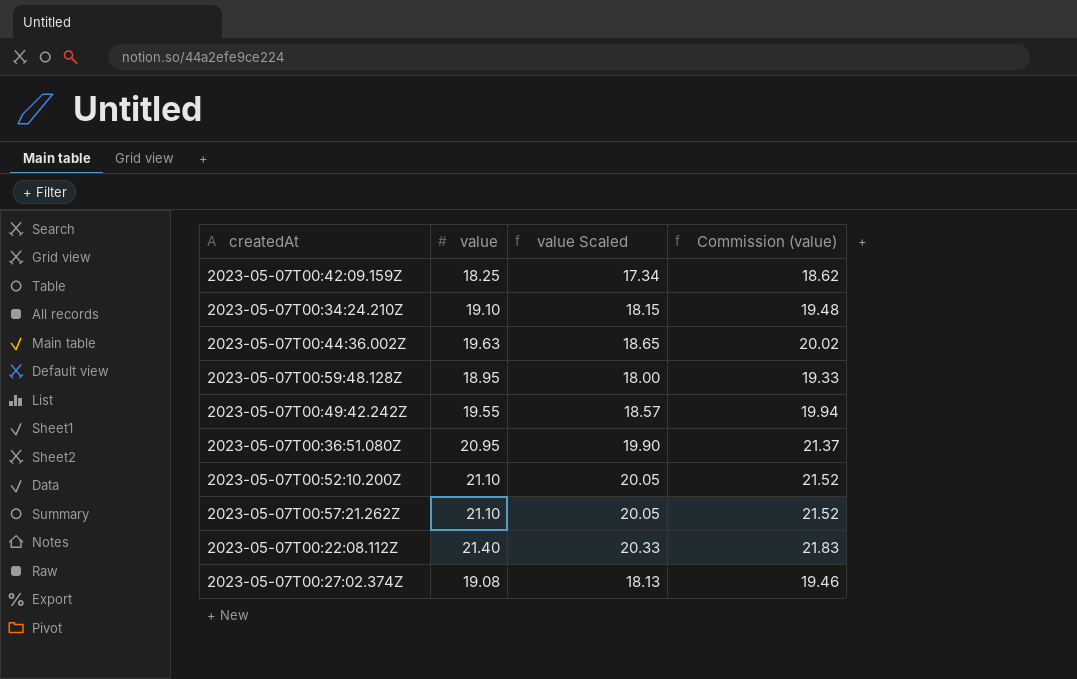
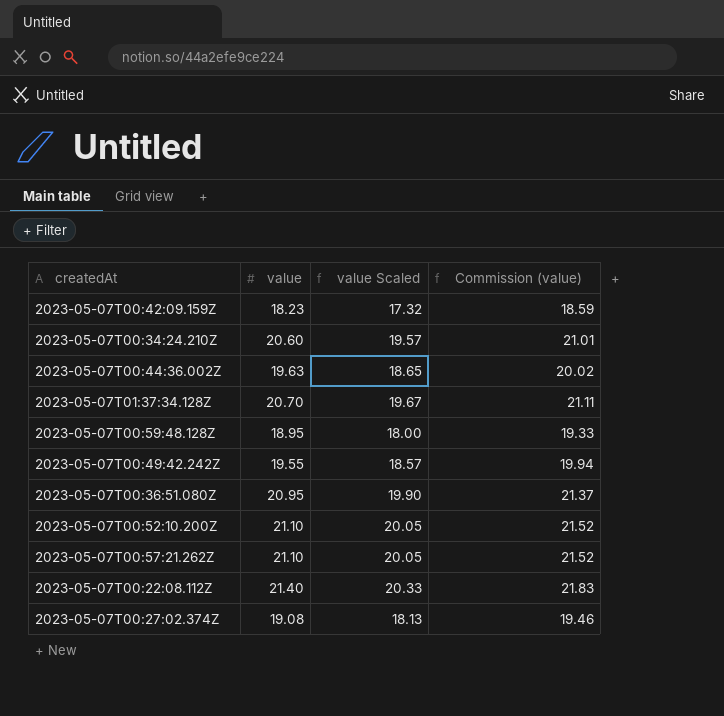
2023-05-07T00:42:09.159Z | value: 18.25 -> 18.23
2023-05-07T00:42:09.159Z | value Scaled: 17.34 -> 17.32
2023-05-07T00:42:09.159Z | Commission (value): 18.62 -> 18.59
2023-05-07T00:34:24.210Z | value: 19.10 -> 20.60
2023-05-07T00:34:24.210Z | value Scaled: 18.15 -> 19.57
2023-05-07T00:34:24.210Z | Commission (value): 19.48 -> 21.01
row 2023-05-07T01:37:34.128Z: none -> 20.70 | 19.67 | 21.11

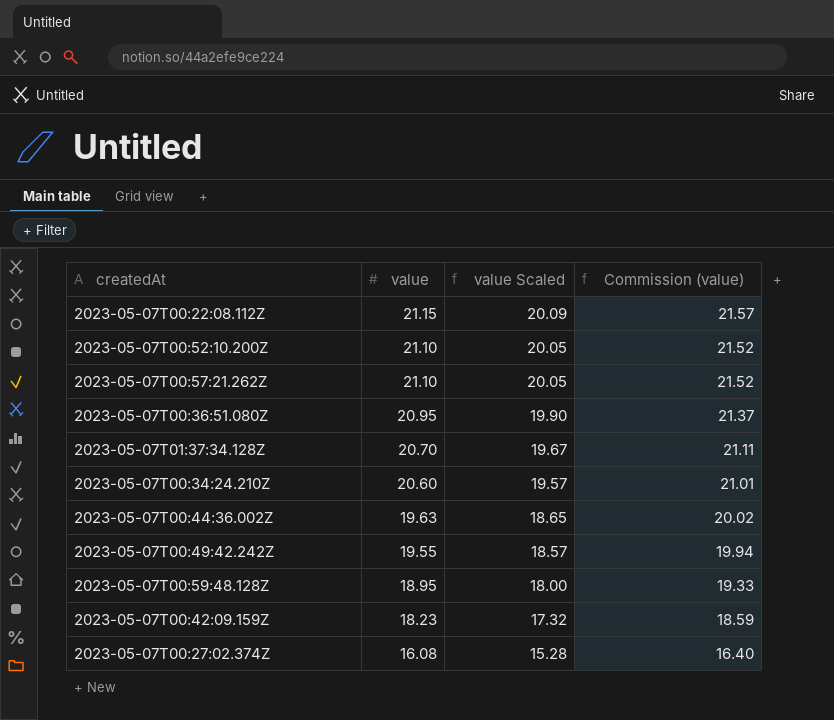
row order: none -> value descending
2023-05-07T00:22:08.112Z | value: 21.40 -> 21.15
2023-05-07T00:22:08.112Z | value Scaled: 20.33 -> 20.09
2023-05-07T00:22:08.112Z | Commission (value): 21.83 -> 21.57
2023-05-07T00:27:02.374Z | value: 19.08 -> 16.08
2023-05-07T00:27:02.374Z | value Scaled: 18.13 -> 15.28
2023-05-07T00:27:02.374Z | Commission (value): 19.46 -> 16.40

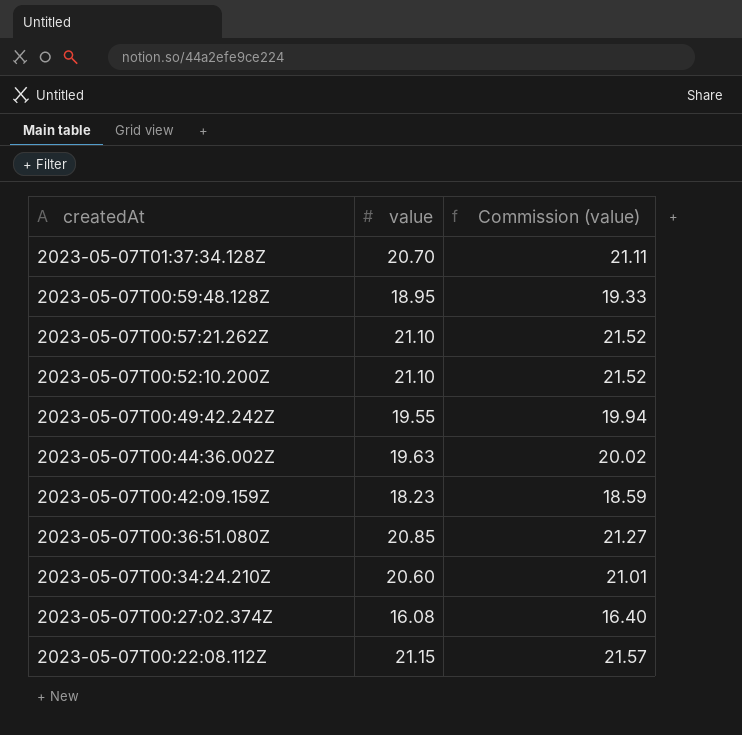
row order: value descending -> createdAt descending
column value Scaled | formula: [value] * 0.95 -> none
2023-05-07T00:36:51.080Z | value: 20.95 -> 20.85
2023-05-07T00:36:51.080Z | Commission (value): 21.37 -> 21.27

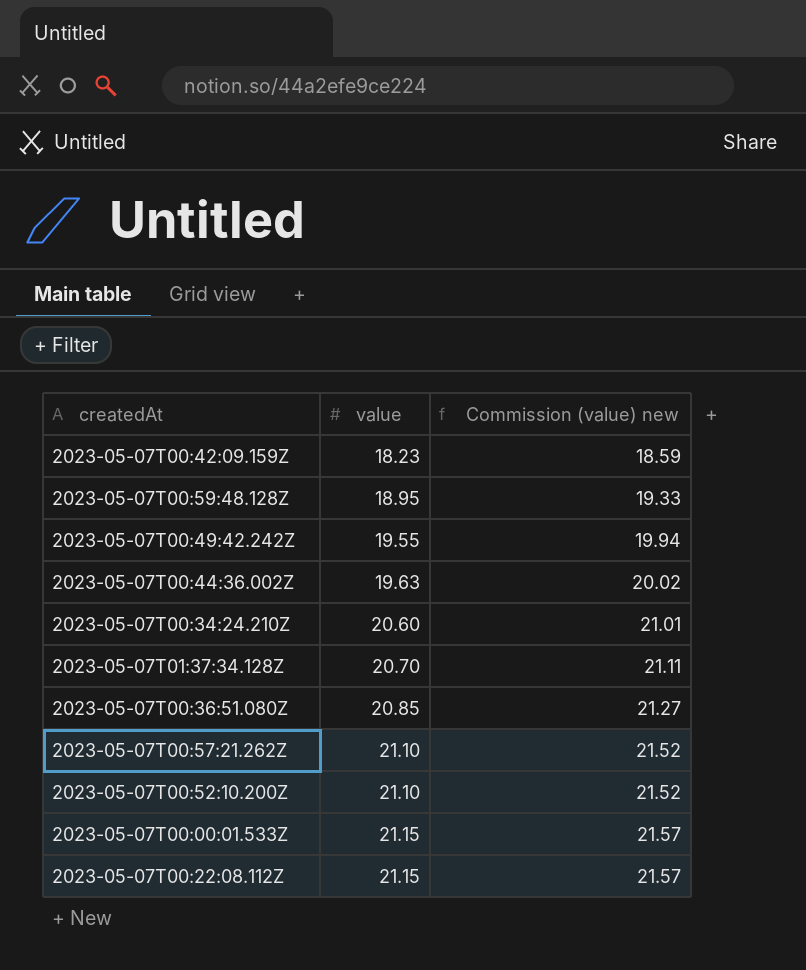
row order: createdAt descending -> value ascending
column name: Commission (value) -> Commission (value) new
row 2023-05-07T00:27:02.374Z: 16.08 | 16.40 -> none
row 2023-05-07T00:00:01.533Z: none -> 21.15 | 21.57

